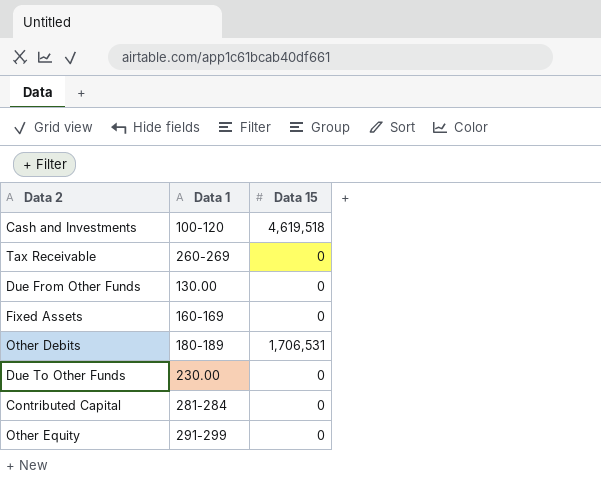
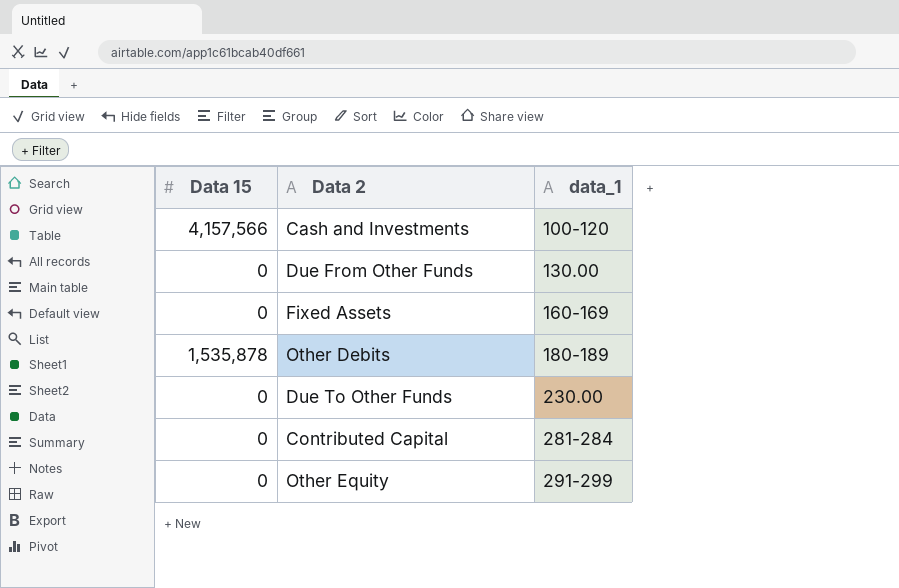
column Data 15 | position: 3 -> 1
column name: Data 1 -> data_1
row Tax Receivable: 260-269 | 0 -> none
Cash and Investments | Data 15: 4,619,518 -> 4,157,566
Other Debits | Data 15: 1,706,531 -> 1,535,878

